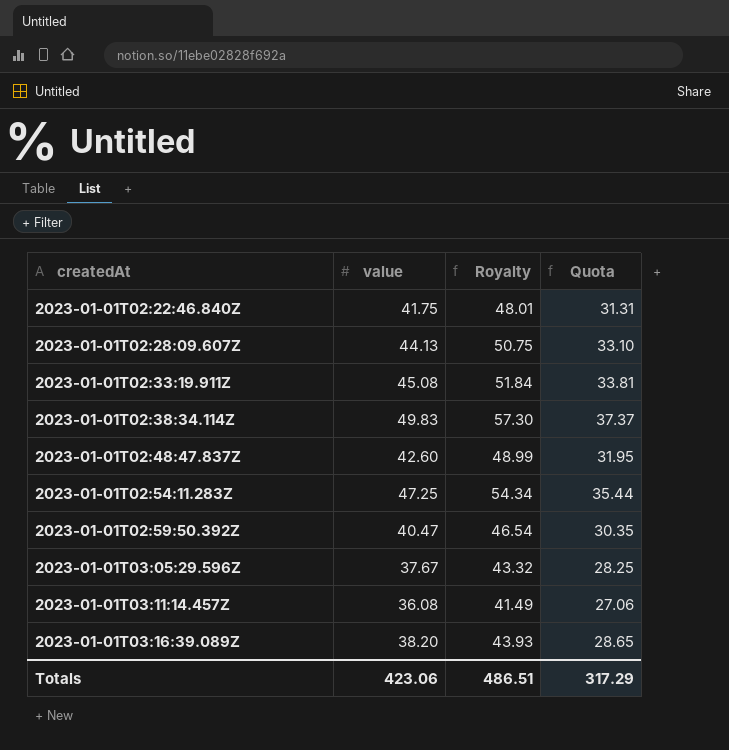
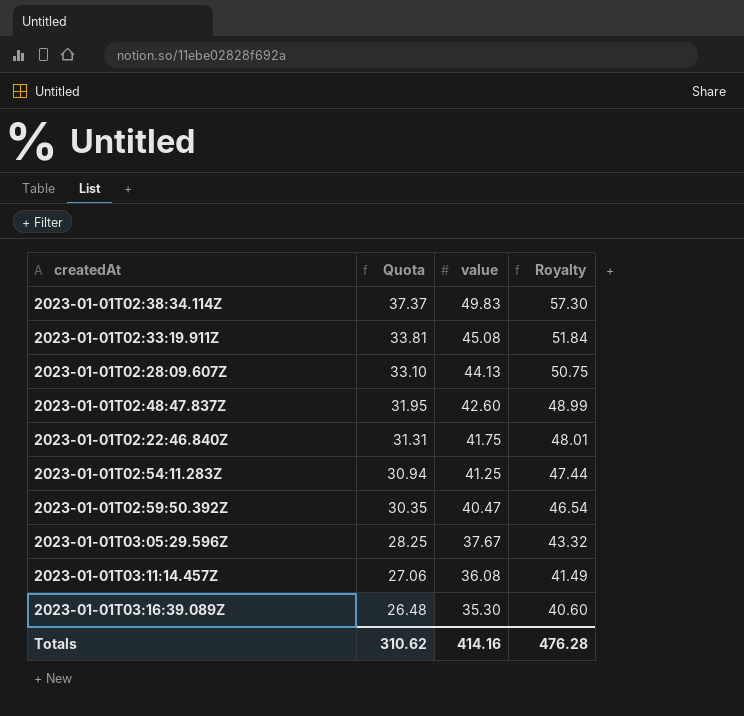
row order: createdAt ascending -> Quota descending
column Quota | position: 4 -> 2
2023-01-01T02:54:11.283Z | Quota: 35.44 -> 30.94
2023-01-01T02:54:11.283Z | value: 47.25 -> 41.25
2023-01-01T02:54:11.283Z | Royalty: 54.34 -> 47.44
2023-01-01T03:16:39.089Z | Quota: 28.65 -> 26.48
2023-01-01T03:16:39.089Z | value: 38.20 -> 35.30
2023-01-01T03:16:39.089Z | Royalty: 43.93 -> 40.60
Totals | Quota: 317.29 -> 310.62
Totals | value: 423.06 -> 414.16
Totals | Royalty: 486.51 -> 476.28

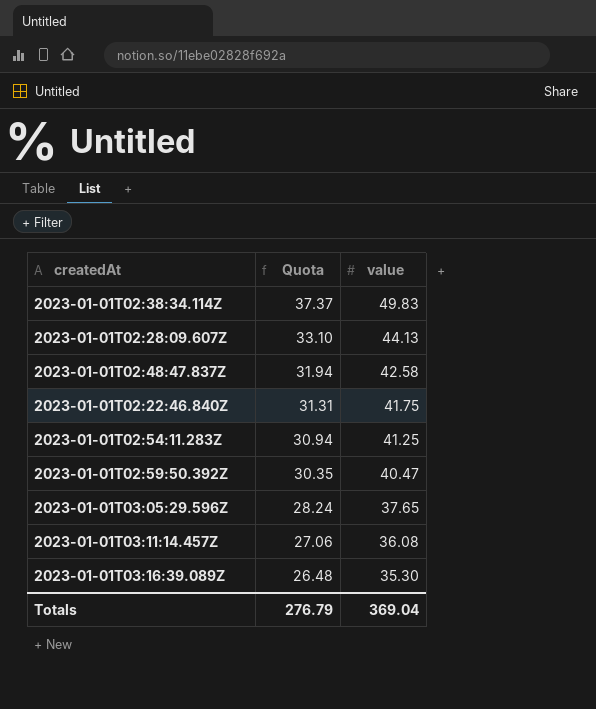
column Royalty | formula: [value] * 1.15 -> none
row 2023-01-01T02:33:19.911Z: 33.81 | 45.08 | 51.84 -> none
2023-01-01T02:48:47.837Z | Quota: 31.95 -> 31.94
2023-01-01T02:48:47.837Z | value: 42.60 -> 42.58
2023-01-01T03:05:29.596Z | Quota: 28.25 -> 28.24
2023-01-01T03:05:29.596Z | value: 37.67 -> 37.65
Totals | Quota: 310.62 -> 276.79
Totals | value: 414.16 -> 369.04

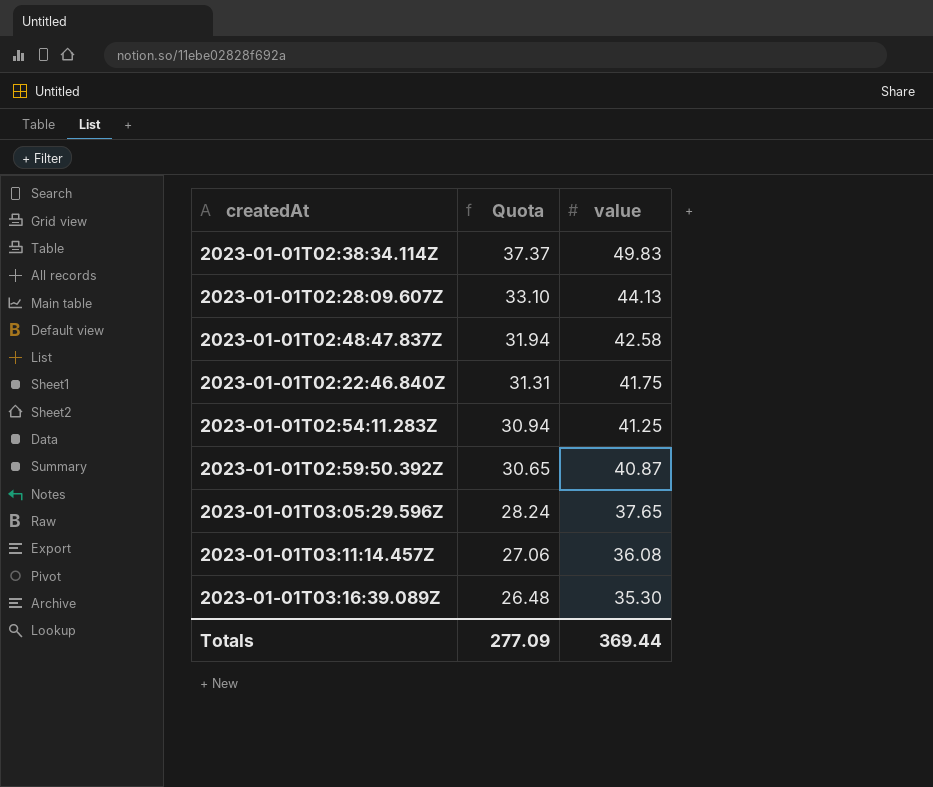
2023-01-01T02:59:50.392Z | Quota: 30.35 -> 30.65
2023-01-01T02:59:50.392Z | value: 40.47 -> 40.87
Totals | Quota: 276.79 -> 277.09
Totals | value: 369.04 -> 369.44

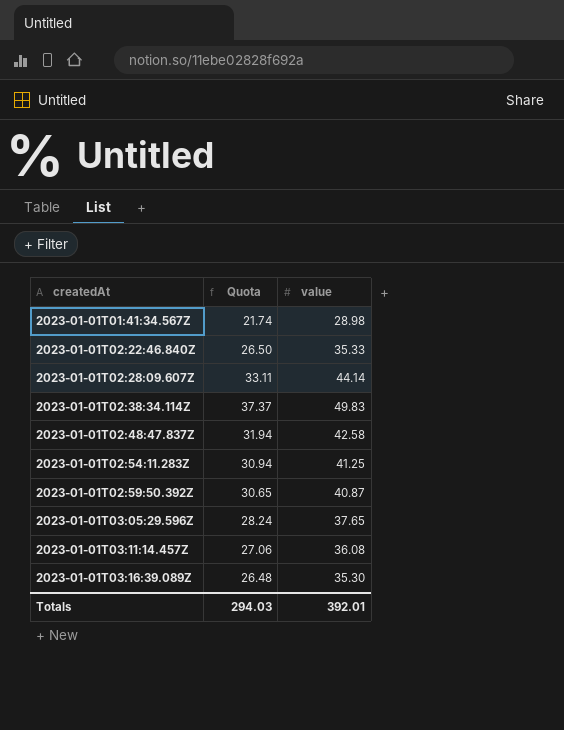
row order: Quota descending -> createdAt ascending
row 2023-01-01T01:41:34.567Z: none -> 21.74 | 28.98
2023-01-01T02:22:46.840Z | Quota: 31.31 -> 26.50
2023-01-01T02:22:46.840Z | value: 41.75 -> 35.33
2023-01-01T02:28:09.607Z | Quota: 33.10 -> 33.11
2023-01-01T02:28:09.607Z | value: 44.13 -> 44.14
Totals | Quota: 277.09 -> 294.03
Totals | value: 369.44 -> 392.01

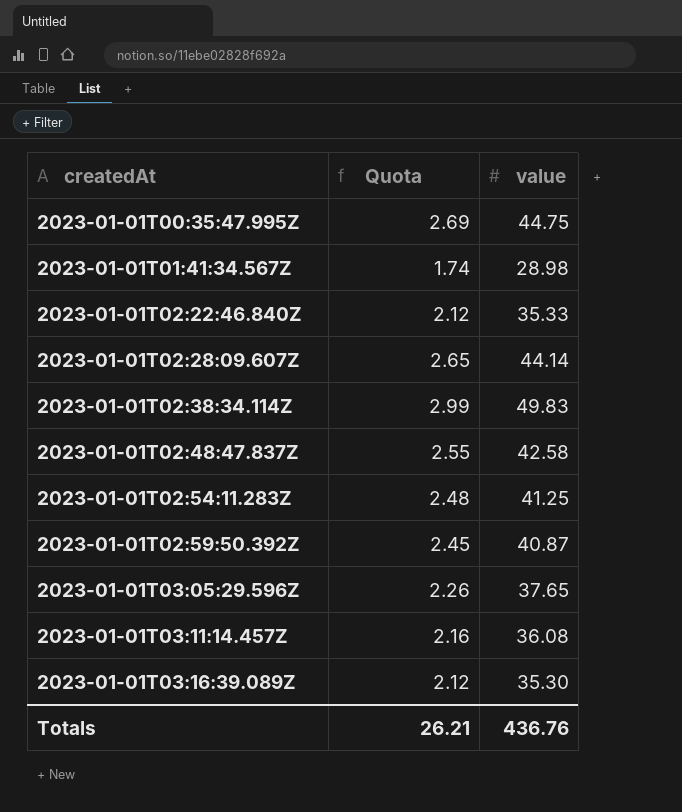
column Quota | formula: [value] * 0.75 -> [value] * 0.06
row 2023-01-01T00:35:47.995Z: none -> 2.69 | 44.75
Totals | Quota: 294.03 -> 26.21
Totals | value: 392.01 -> 436.76

